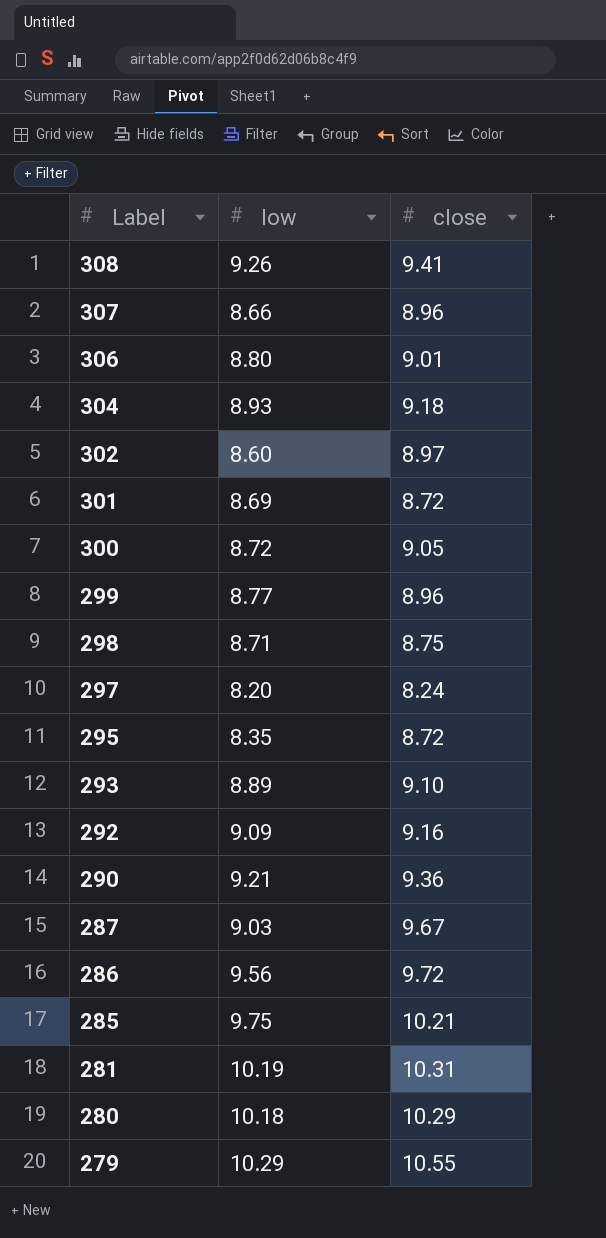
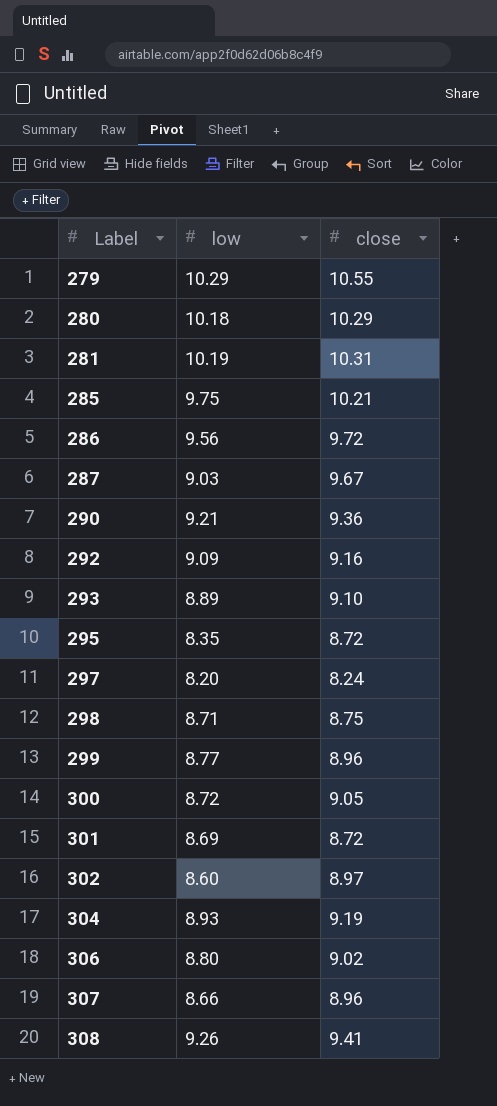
row order: Label descending -> Label ascending
304 | close: 9.18 -> 9.19
306 | close: 9.01 -> 9.02

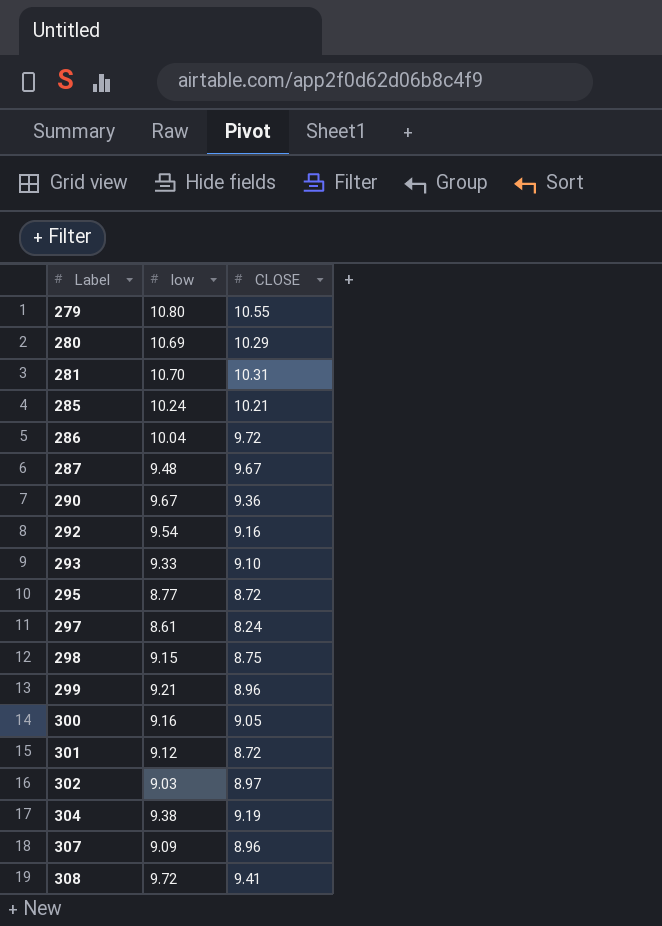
column name: close -> CLOSE
row 306: 8.80 | 9.02 -> none
279 | low: 10.29 -> 10.80
280 | low: 10.18 -> 10.69
281 | low: 10.19 -> 10.70
285 | low: 9.75 -> 10.24
286 | low: 9.56 -> 10.04
287 | low: 9.03 -> 9.48
290 | low: 9.21 -> 9.67
292 | low: 9.09 -> 9.54
293 | low: 8.89 -> 9.33
295 | low: 8.35 -> 8.77
297 | low: 8.20 -> 8.61
298 | low: 8.71 -> 9.15
299 | low: 8.77 -> 9.21
300 | low: 8.72 -> 9.16
301 | low: 8.69 -> 9.12
302 | low: 8.60 -> 9.03
304 | low: 8.93 -> 9.38
307 | low: 8.66 -> 9.09
308 | low: 9.26 -> 9.72

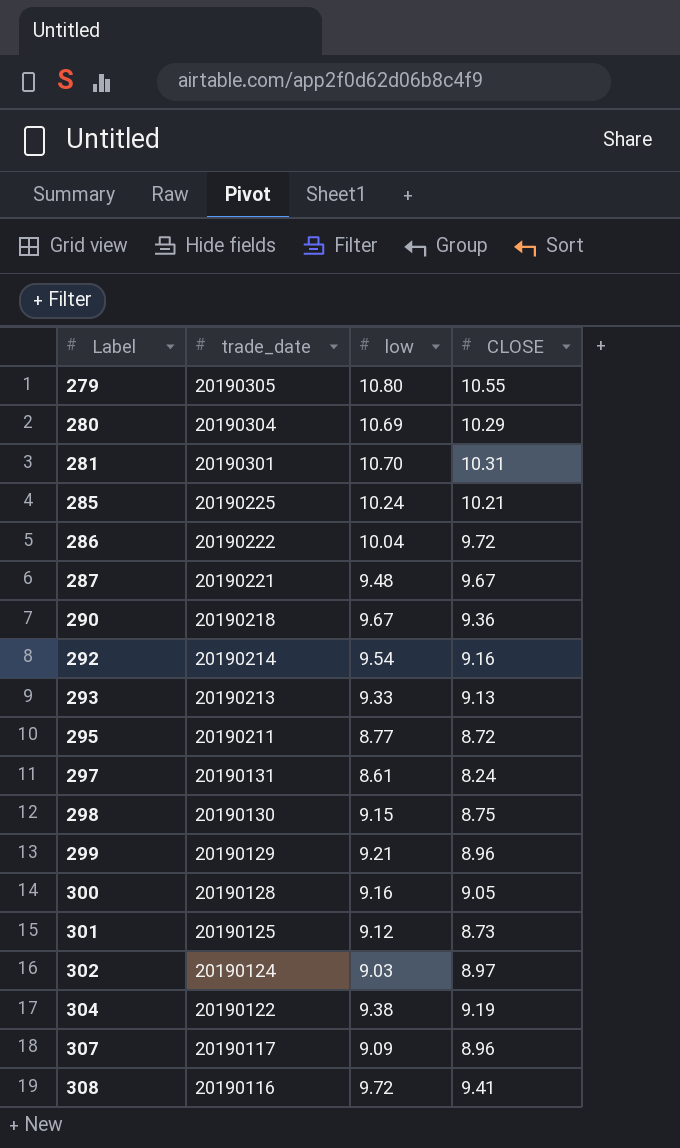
column trade_date | position: none -> 2
293 | CLOSE: 9.10 -> 9.13
301 | CLOSE: 8.72 -> 8.73

